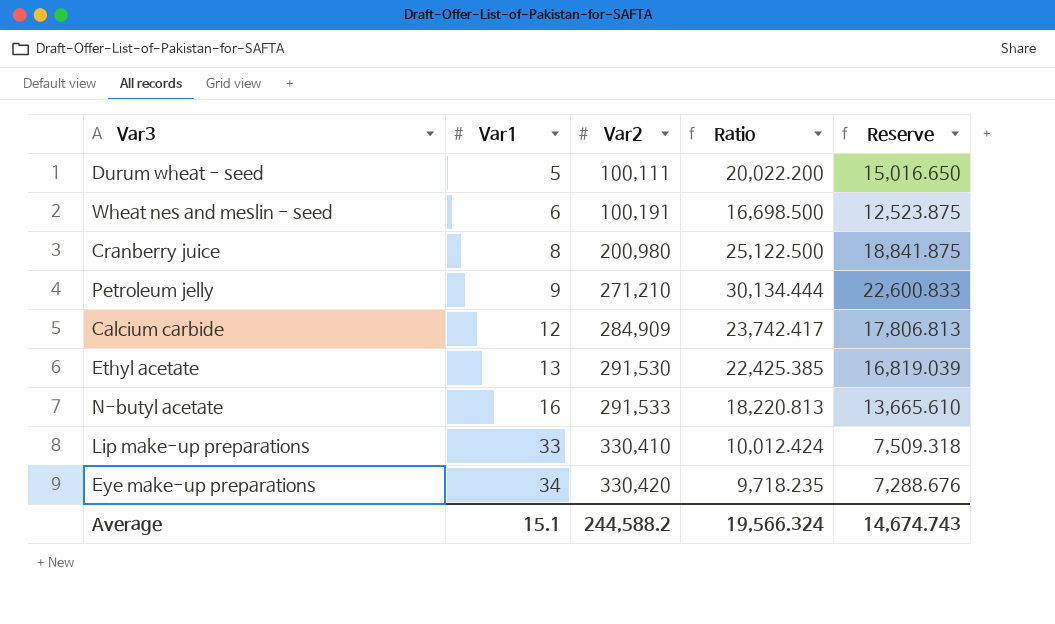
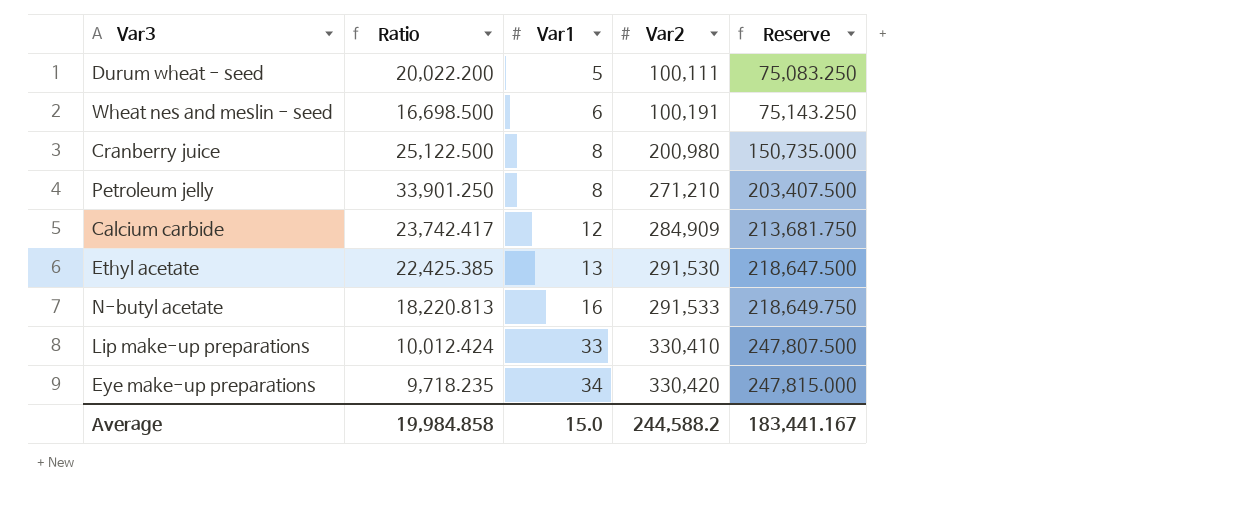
column Ratio | position: 4 -> 2
column Reserve | formula: [Ratio] * 0.75 -> [Var2] * 0.75
Petroleum jelly | Ratio: 30,134.444 -> 33,901.250
Petroleum jelly | Var1: 9 -> 8
Average | Ratio: 19,566.324 -> 19,984.858
Average | Var1: 15.1 -> 15.0
Average | Reserve: 14,674.743 -> 183,441.167

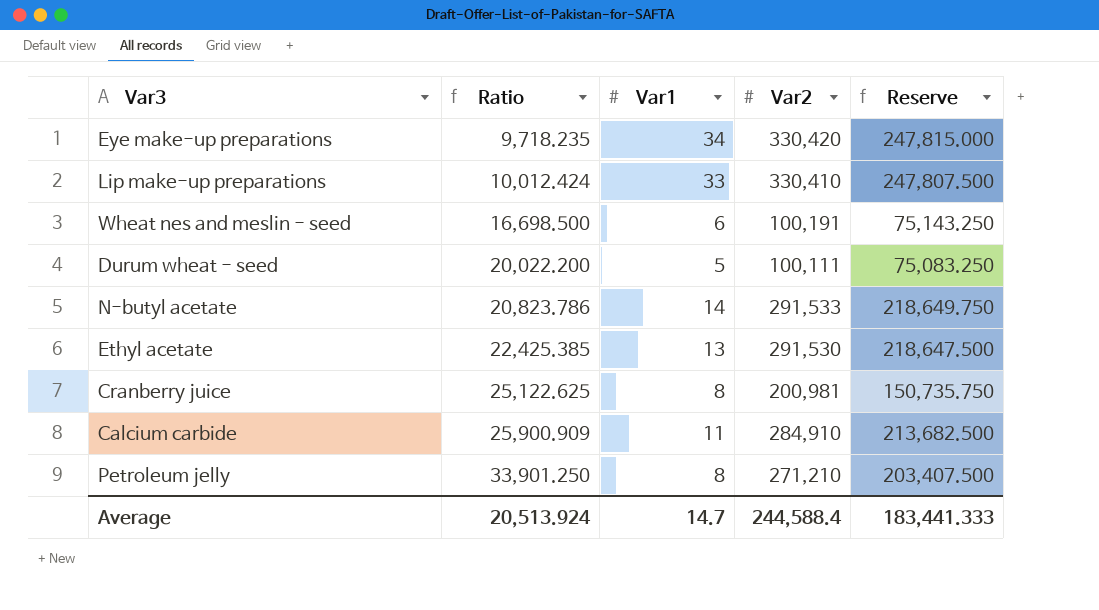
row order: Var1 ascending -> Ratio ascending
N-butyl acetate | Ratio: 18,220.813 -> 20,823.786
N-butyl acetate | Var1: 16 -> 14
Cranberry juice | Ratio: 25,122.500 -> 25,122.625
Cranberry juice | Var2: 200,980 -> 200,981
Cranberry juice | Reserve: 150,735.000 -> 150,735.750
Calcium carbide | Ratio: 23,742.417 -> 25,900.909
Calcium carbide | Var1: 12 -> 11
Calcium carbide | Var2: 284,909 -> 284,910
Calcium carbide | Reserve: 213,681.750 -> 213,682.500
Average | Ratio: 19,984.858 -> 20,513.924
Average | Var1: 15.0 -> 14.7
Average | Var2: 244,588.2 -> 244,588.4
Average | Reserve: 183,441.167 -> 183,441.333

